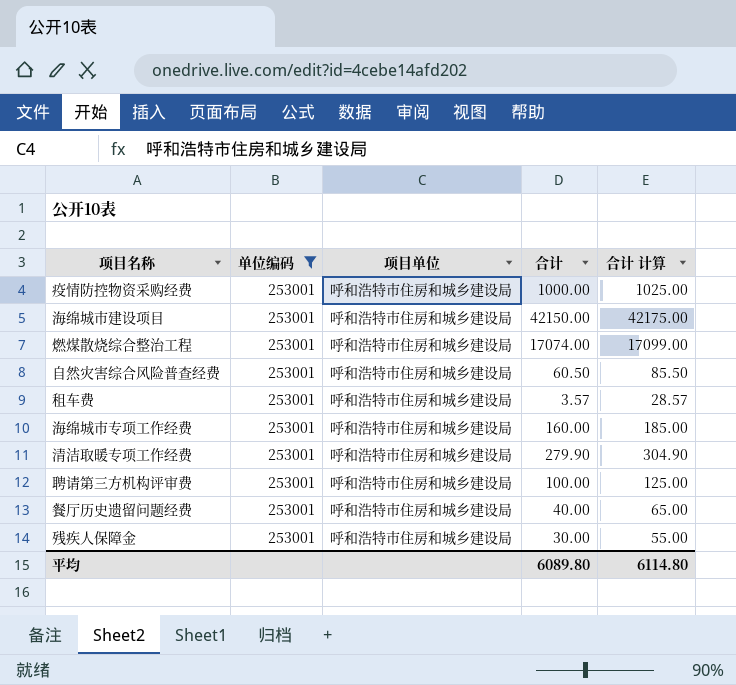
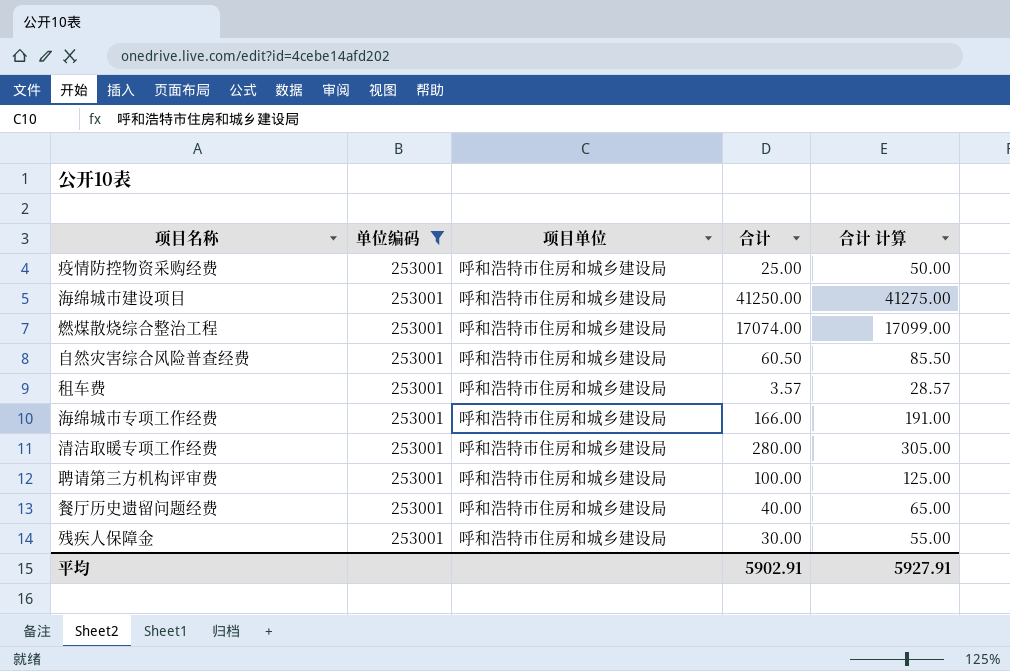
疫情防控物资采购经费 | 合计: 1000.00 -> 25.00
疫情防控物资采购经费 | 合计 计算: 1025.00 -> 50.00
海绵城市建设项目 | 合计: 42150.00 -> 41250.00
海绵城市建设项目 | 合计 计算: 42175.00 -> 41275.00
海绵城市专项工作经费 | 合计: 160.00 -> 166.00
海绵城市专项工作经费 | 合计 计算: 185.00 -> 191.00
清洁取暖专项工作经费 | 合计: 279.90 -> 280.00
清洁取暖专项工作经费 | 合计 计算: 304.90 -> 305.00
平均 | 合计: 6089.80 -> 5902.91
平均 | 合计 计算: 6114.80 -> 5927.91

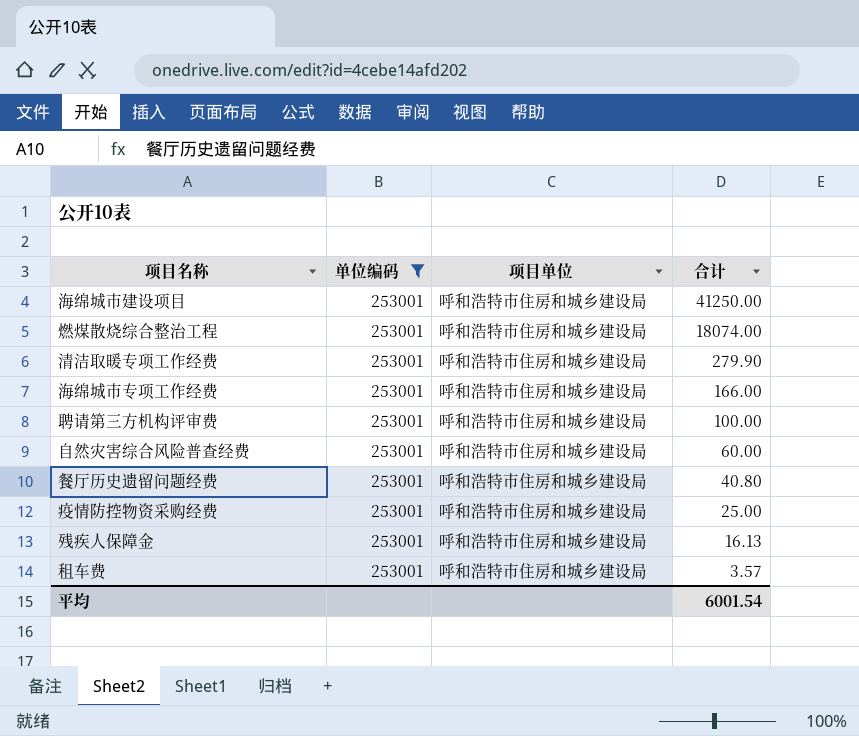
row order: none -> 合计 descending
column 合计 计算 | formula: [合计] + 25 -> none
燃煤散烧综合整治工程 | 合计: 17074.00 -> 18074.00
清洁取暖专项工作经费 | 合计: 280.00 -> 279.90
自然灾害综合风险普查经费 | 合计: 60.50 -> 60.00
餐厅历史遗留问题经费 | 合计: 40.00 -> 40.80
残疾人保障金 | 合计: 30.00 -> 16.13
平均 | 合计: 5902.91 -> 6001.54

